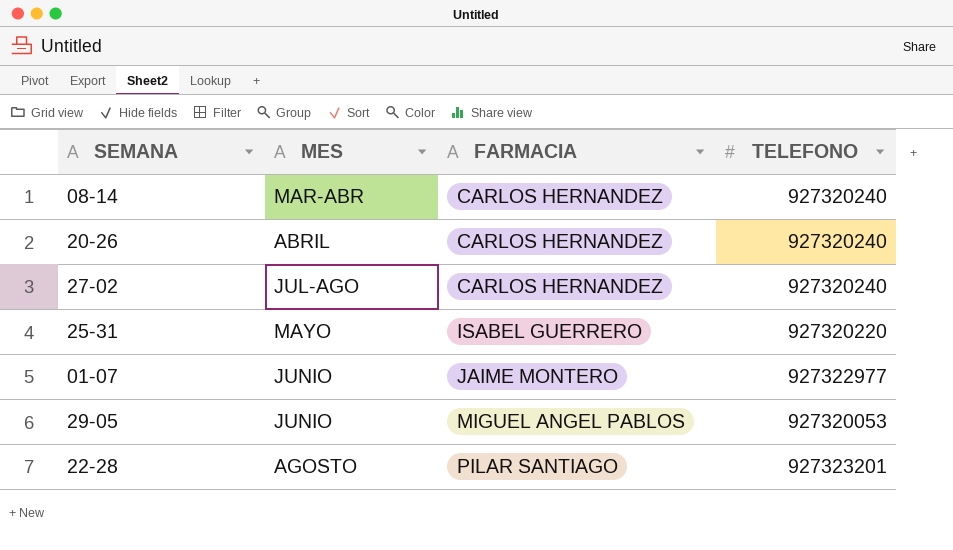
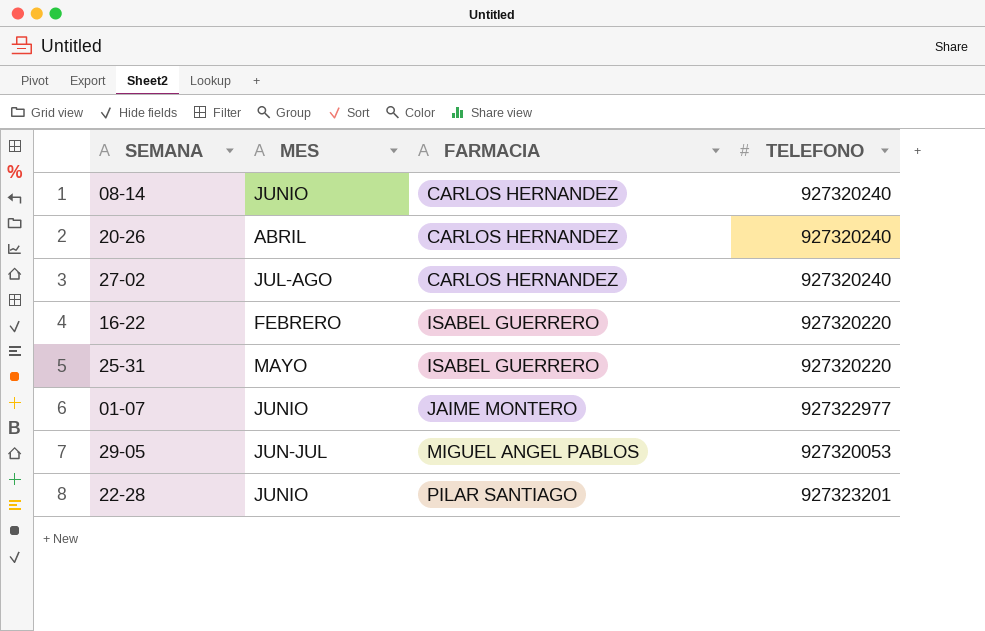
08-14 | MES: MAR-ABR -> JUNIO
row 16-22: none -> FEBRERO | ISABEL GUERRERO | 927320220
29-05 | MES: JUNIO -> JUN-JUL
22-28 | MES: AGOSTO -> JUNIO

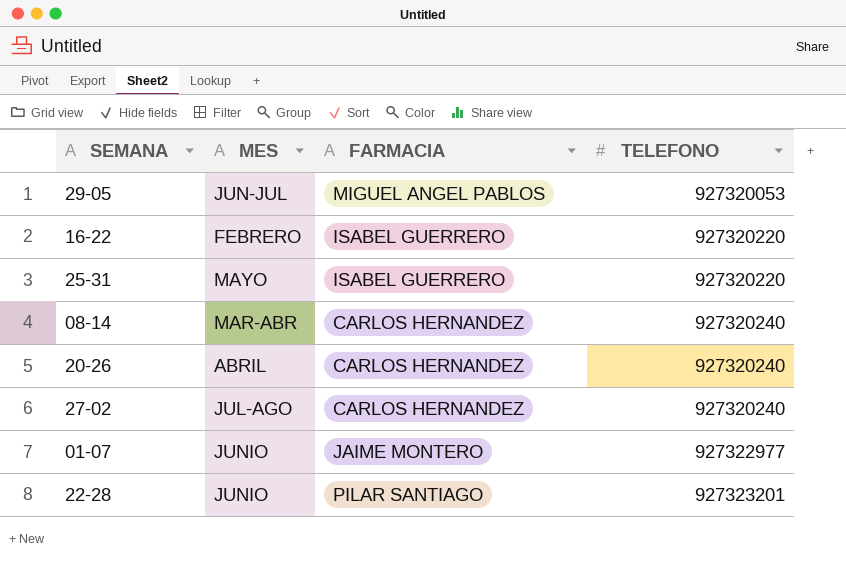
row order: FARMACIA ascending -> TELEFONO ascending
08-14 | MES: JUNIO -> MAR-ABR

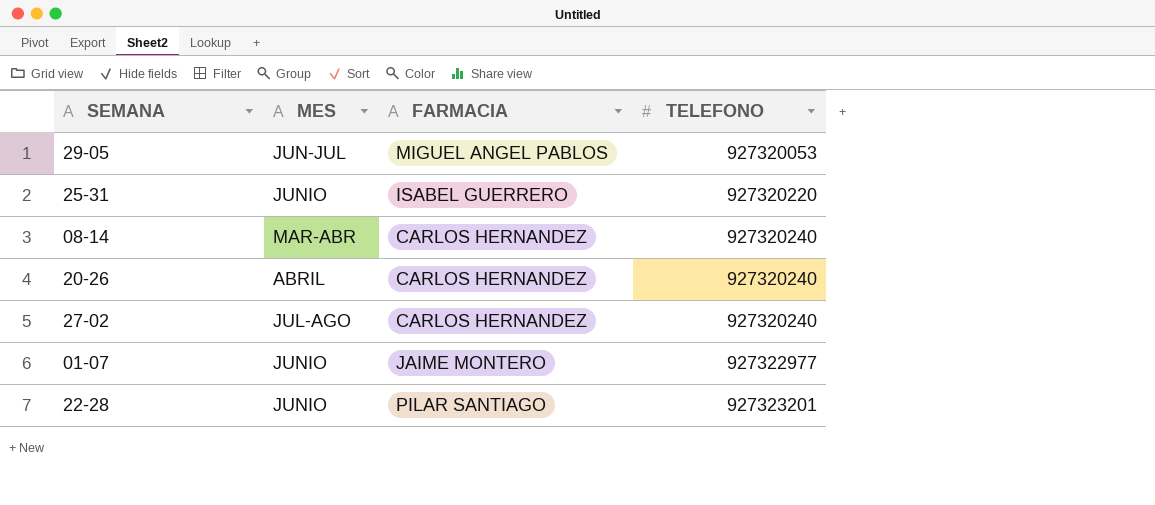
row 16-22: FEBRERO | ISABEL GUERRERO | 927320220 -> none
25-31 | MES: MAYO -> JUNIO

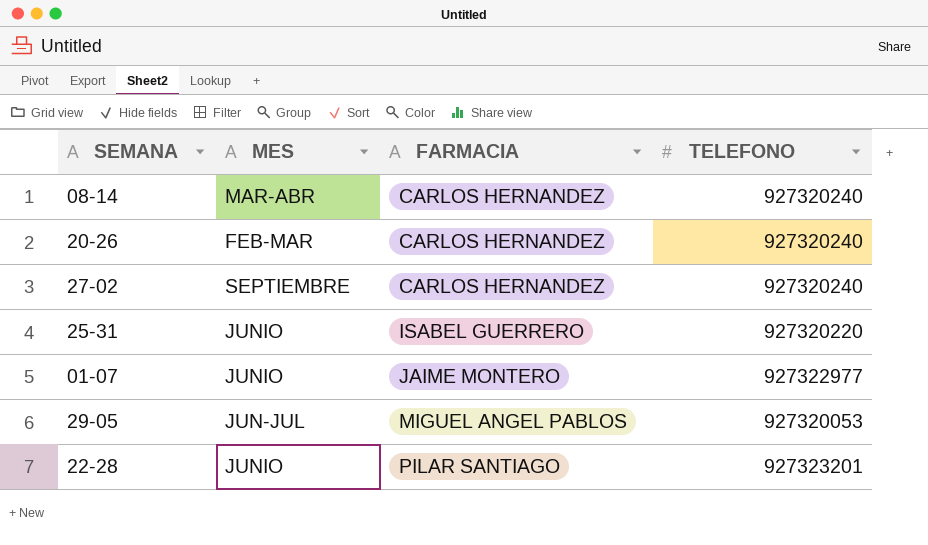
row order: TELEFONO ascending -> FARMACIA ascending
20-26 | MES: ABRIL -> FEB-MAR
27-02 | MES: JUL-AGO -> SEPTIEMBRE

